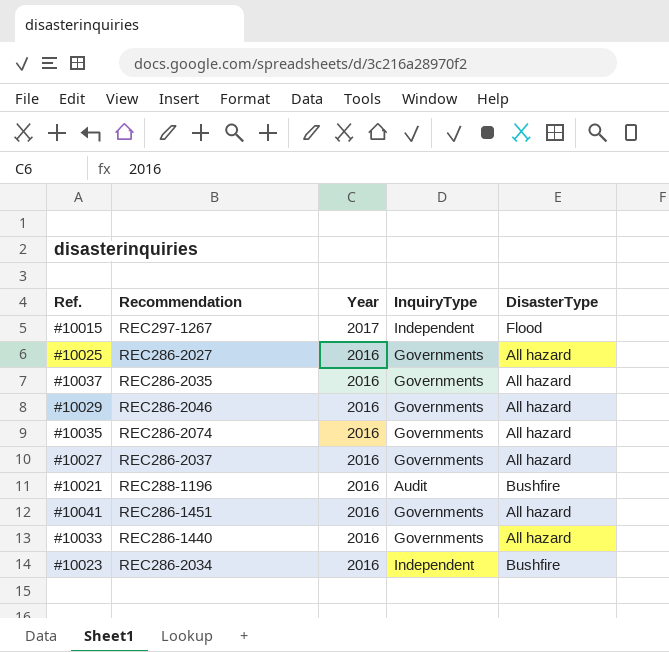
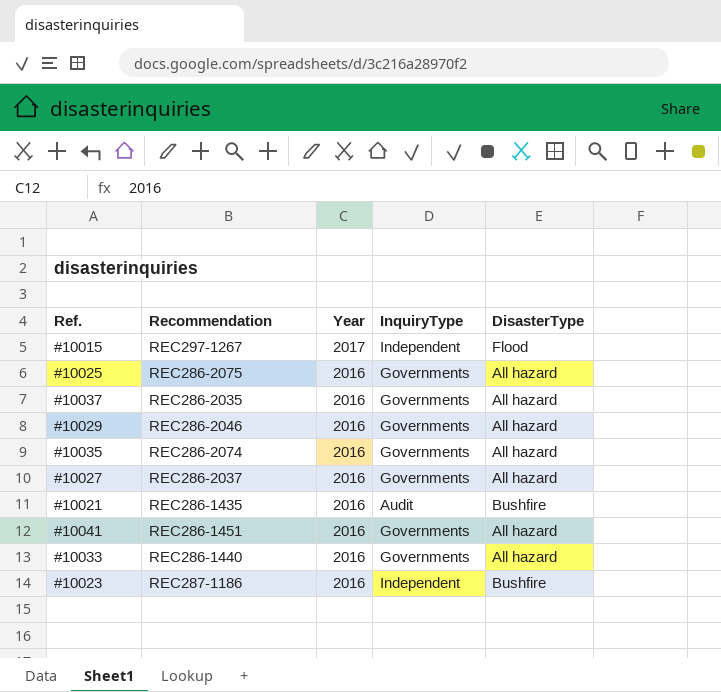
#10025 | Recommendation: REC286-2027 -> REC286-2075
#10021 | Recommendation: REC288-1196 -> REC286-1435
#10023 | Recommendation: REC286-2034 -> REC287-1186

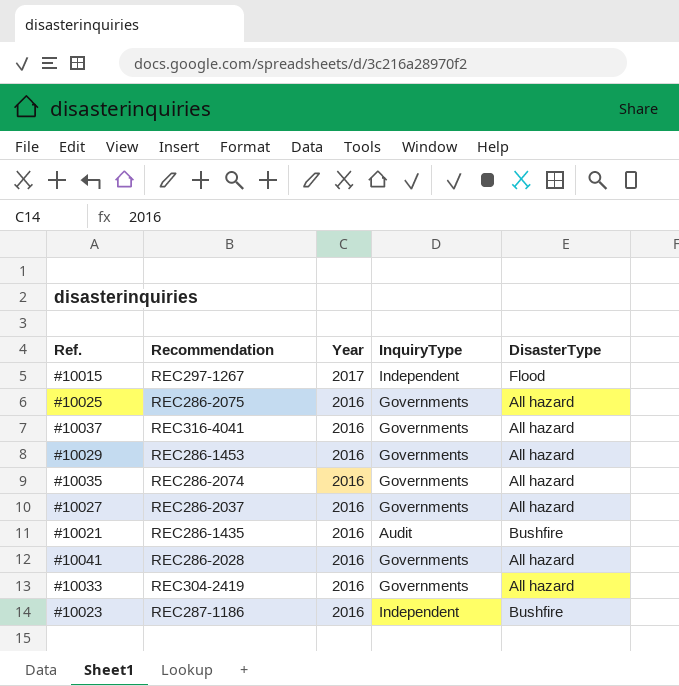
#10037 | Recommendation: REC286-2035 -> REC316-4041
#10029 | Recommendation: REC286-2046 -> REC286-1453
#10041 | Recommendation: REC286-1451 -> REC286-2028
#10033 | Recommendation: REC286-1440 -> REC304-2419

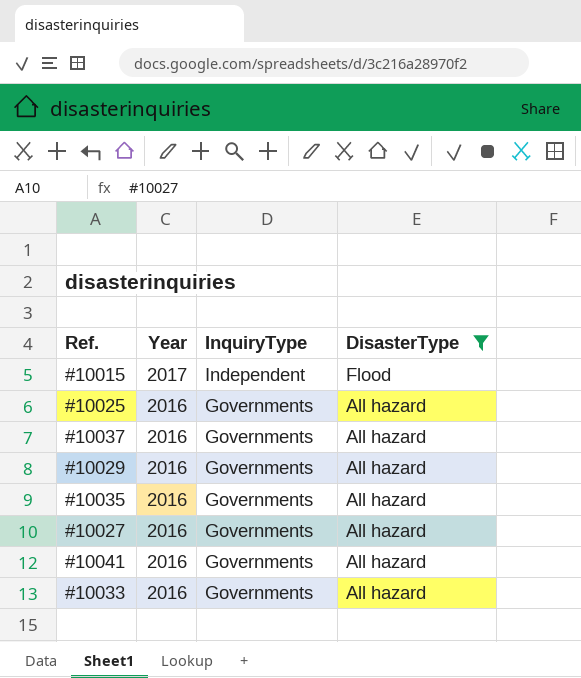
filter: none -> DisasterType != Bushfire
column Recommendation | position: 2 -> none

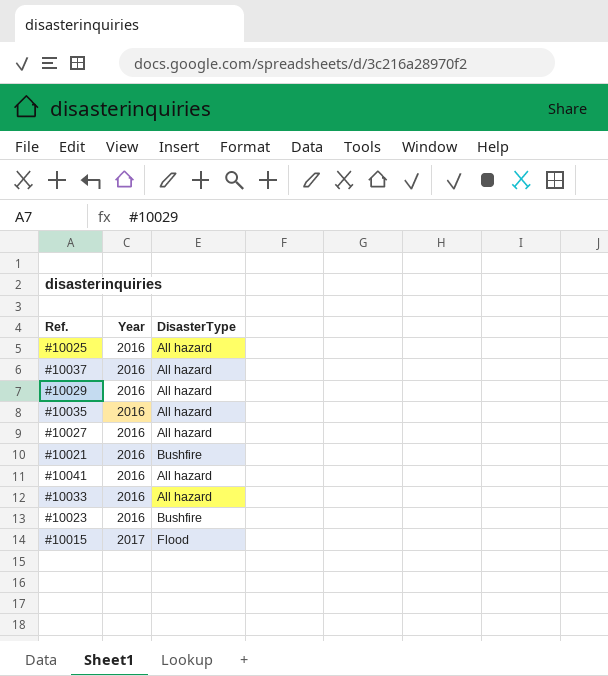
filter: DisasterType != Bushfire -> none
row order: Year descending -> Year ascending
column InquiryType | position: 3 -> none

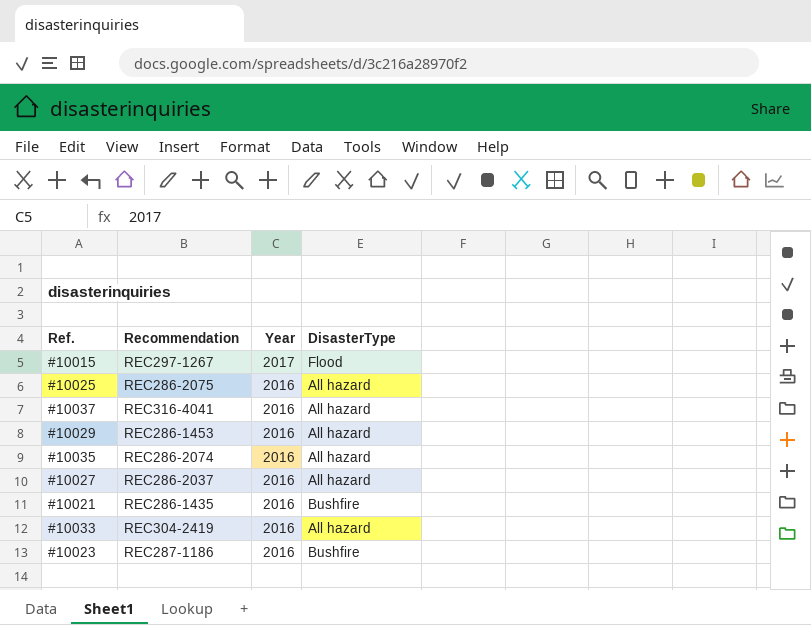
row order: Year ascending -> Year descending
column Recommendation | position: none -> 2
row #10041: 2016 | All hazard -> none

